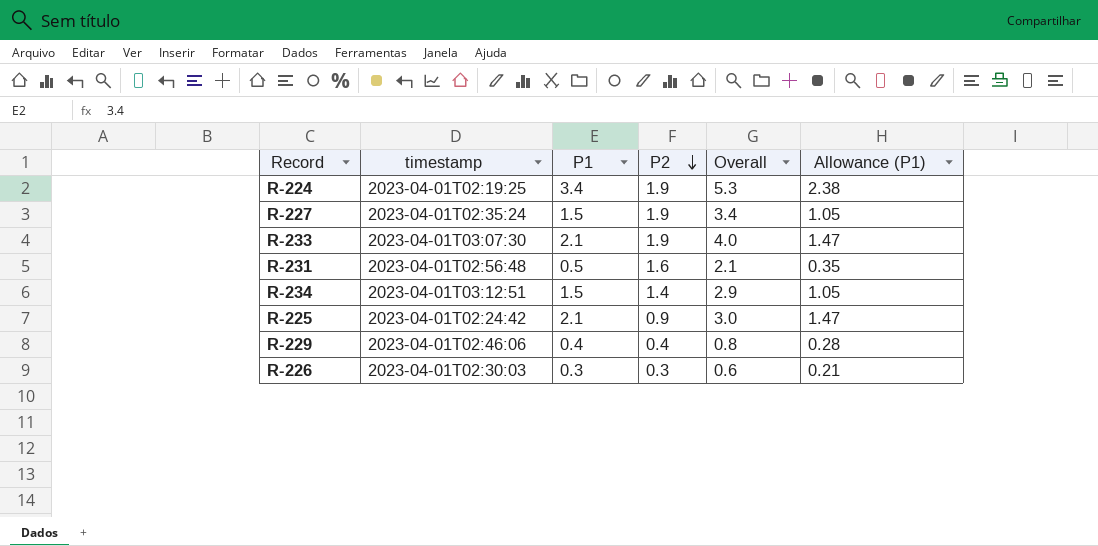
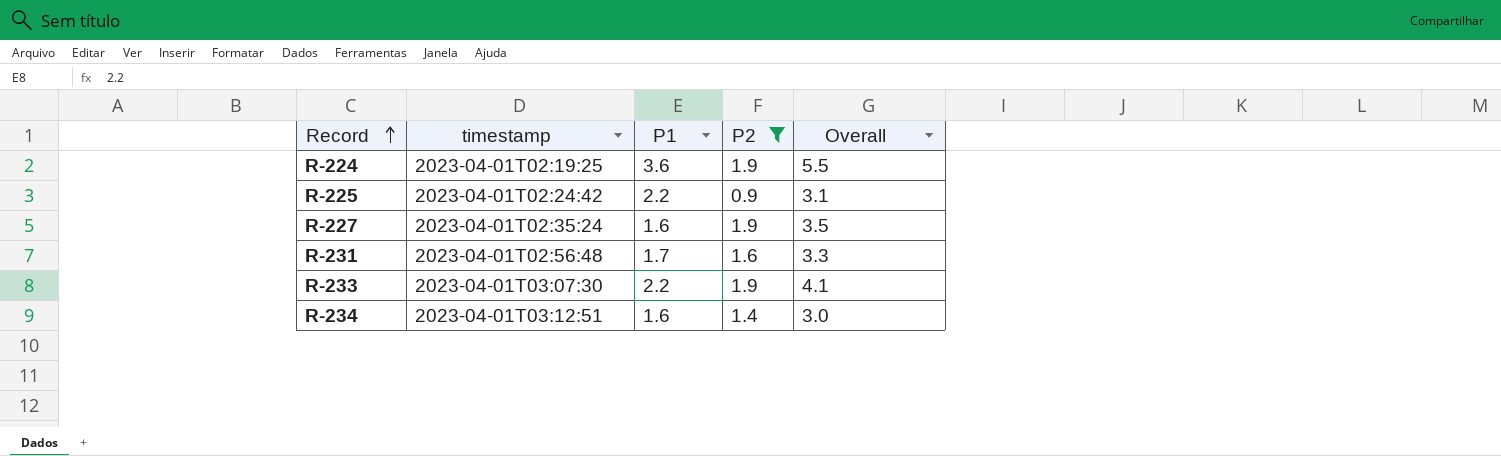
filter: none -> P2 >= 0.9
row order: P2 descending -> Record ascending
column Allowance (P1) | formula: [P1] * 0.7 -> none
R-224 | P1: 3.4 -> 3.6
R-224 | Overall: 5.3 -> 5.5
R-225 | P1: 2.1 -> 2.2
R-225 | Overall: 3.0 -> 3.1
R-227 | P1: 1.5 -> 1.6
R-227 | Overall: 3.4 -> 3.5
R-231 | P1: 0.5 -> 1.7
R-231 | Overall: 2.1 -> 3.3
R-233 | P1: 2.1 -> 2.2
R-233 | Overall: 4.0 -> 4.1
R-234 | P1: 1.5 -> 1.6
R-234 | Overall: 2.9 -> 3.0

